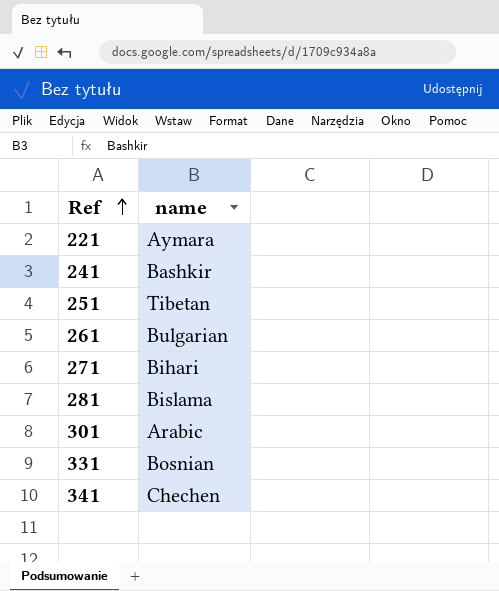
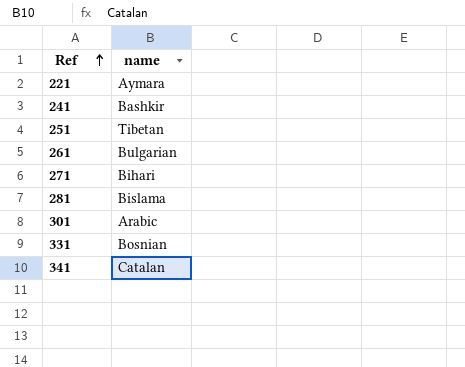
341 | name: Chechen -> Catalan

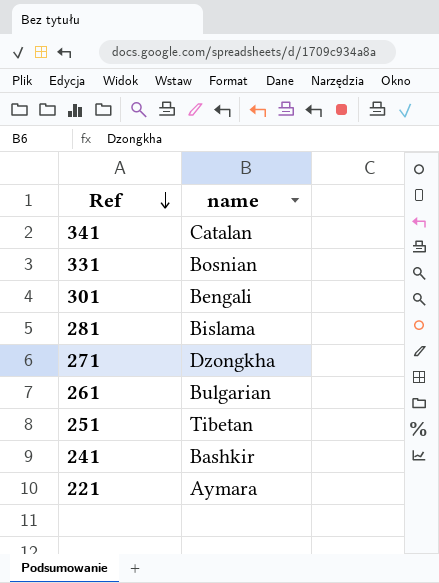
row order: Ref ascending -> Ref descending
301 | name: Arabic -> Bengali
271 | name: Bihari -> Dzongkha

